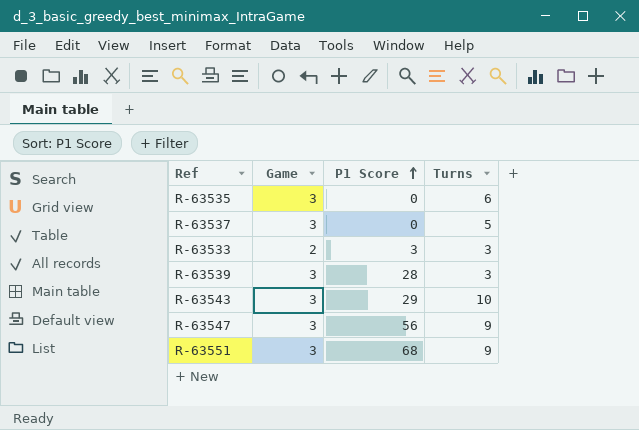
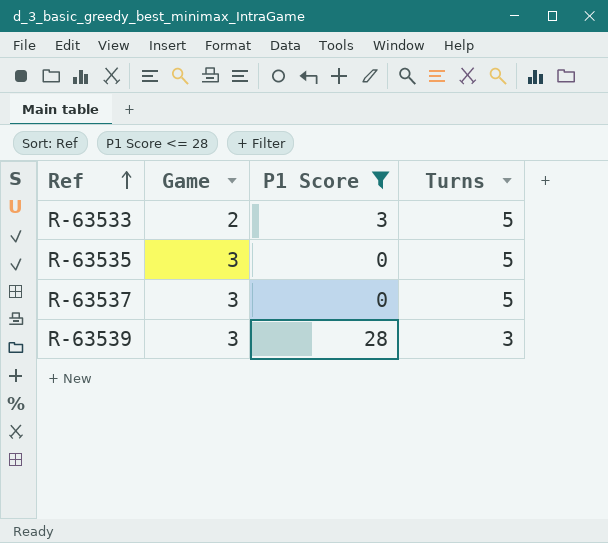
filter: none -> P1 Score <= 28
row order: P1 Score ascending -> Ref ascending
R-63533 | Turns: 3 -> 5
R-63535 | Turns: 6 -> 5

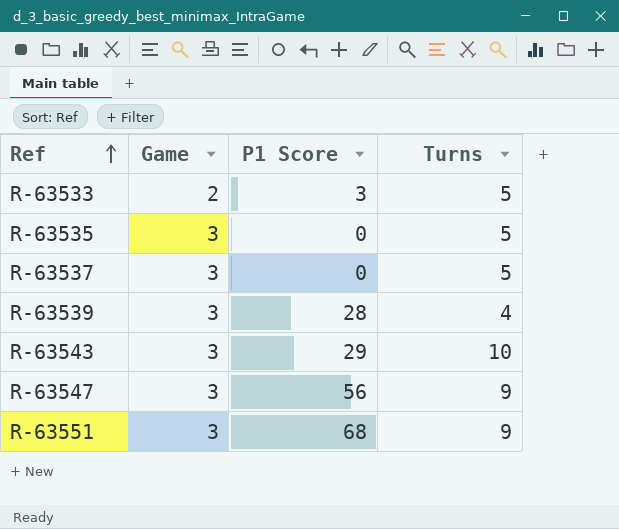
filter: P1 Score <= 28 -> none
R-63539 | Turns: 3 -> 4

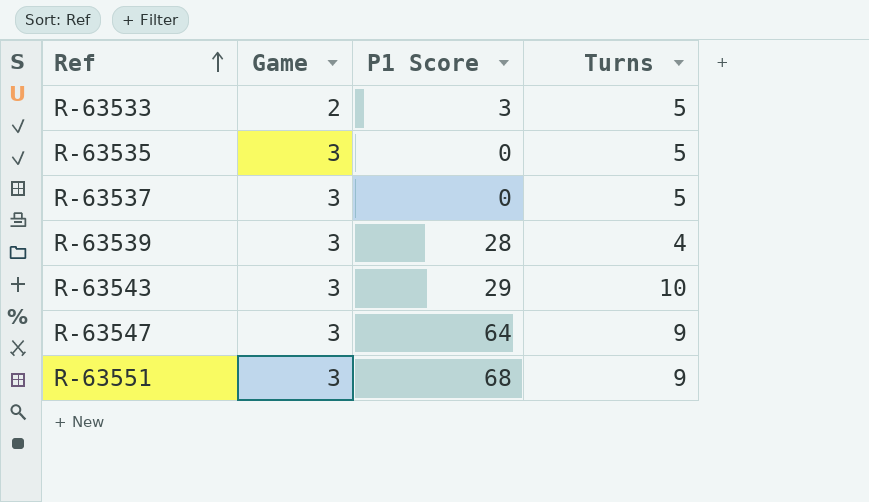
R-63547 | P1 Score: 56 -> 64

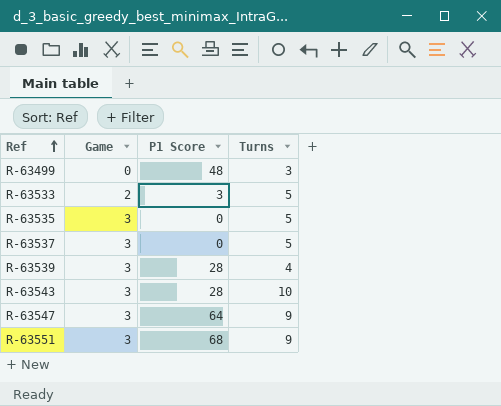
row R-63499: none -> 0 | 48 | 3
R-63543 | P1 Score: 29 -> 28

